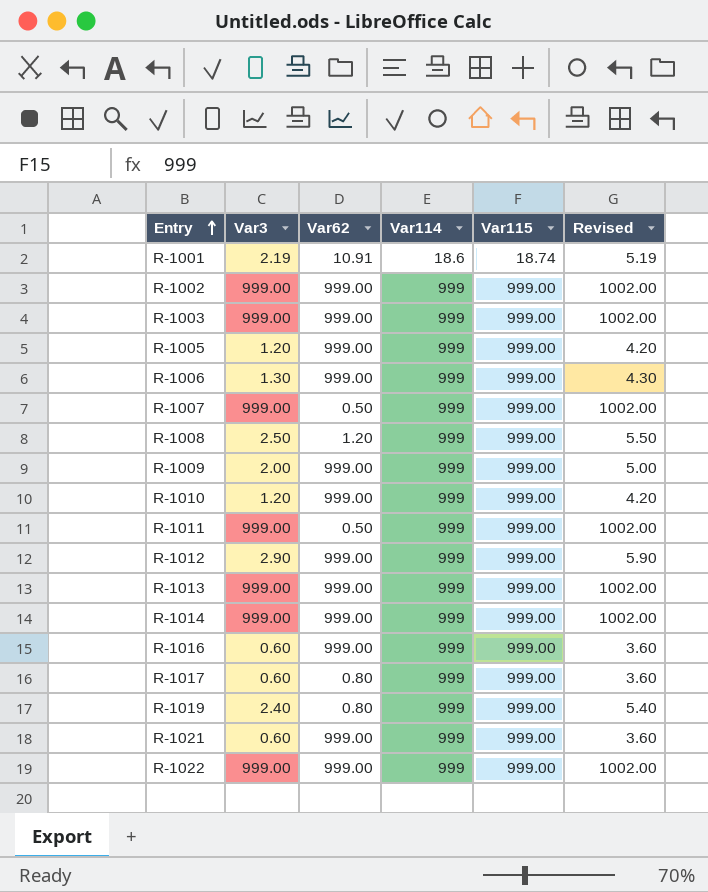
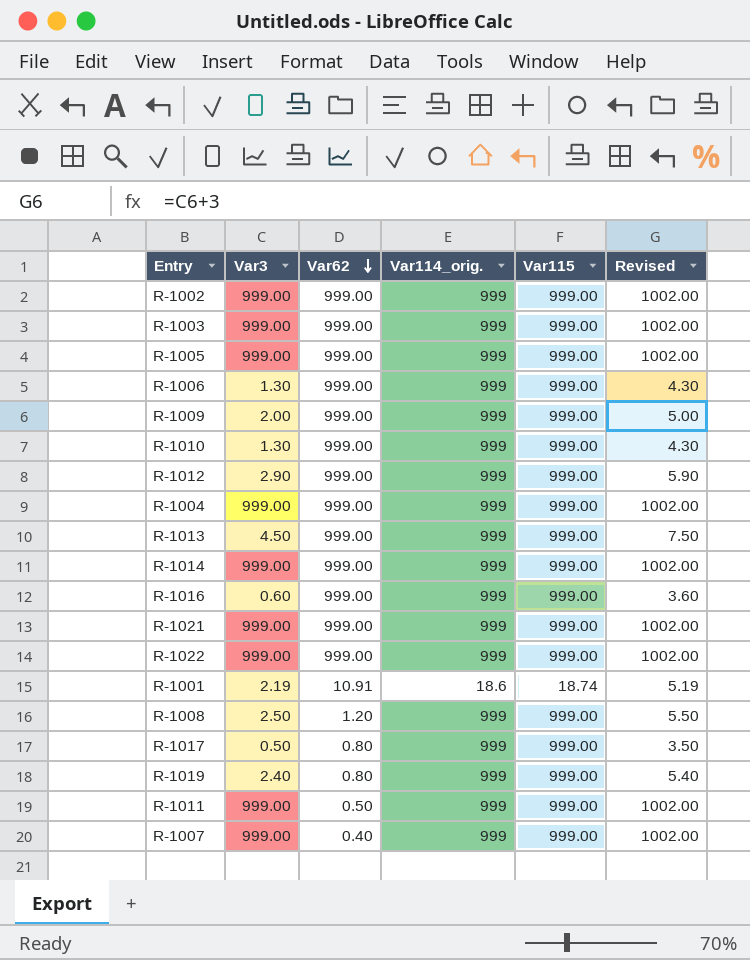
row order: Entry ascending -> Var62 descending
column name: Var114 -> Var114_orig.
R-1005 | Var3: 1.20 -> 999.00
R-1005 | Revised: 4.20 -> 1002.00
R-1010 | Var3: 1.20 -> 1.30
R-1010 | Revised: 4.20 -> 4.30
row R-1004: none -> 999.00 | 999.00 | 999 | 999.00 | 1002.00
R-1013 | Var3: 999.00 -> 4.50
R-1013 | Revised: 1002.00 -> 7.50
R-1021 | Var3: 0.60 -> 999.00
R-1021 | Revised: 3.60 -> 1002.00
R-1017 | Var3: 0.60 -> 0.50
R-1017 | Revised: 3.60 -> 3.50
R-1007 | Var62: 0.50 -> 0.40

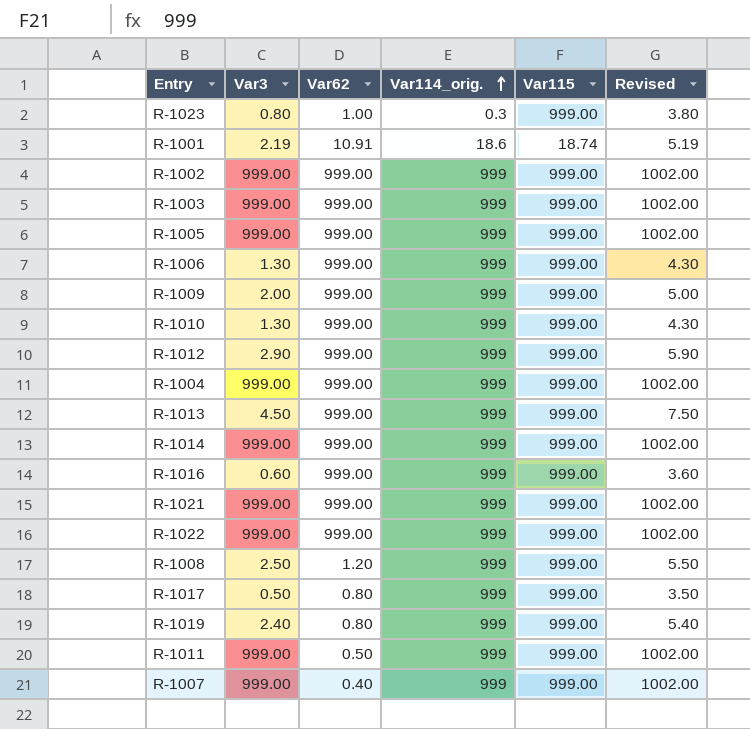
row order: Var62 descending -> Var114_orig. ascending
row R-1023: none -> 0.80 | 1.00 | 0.3 | 999.00 | 3.80

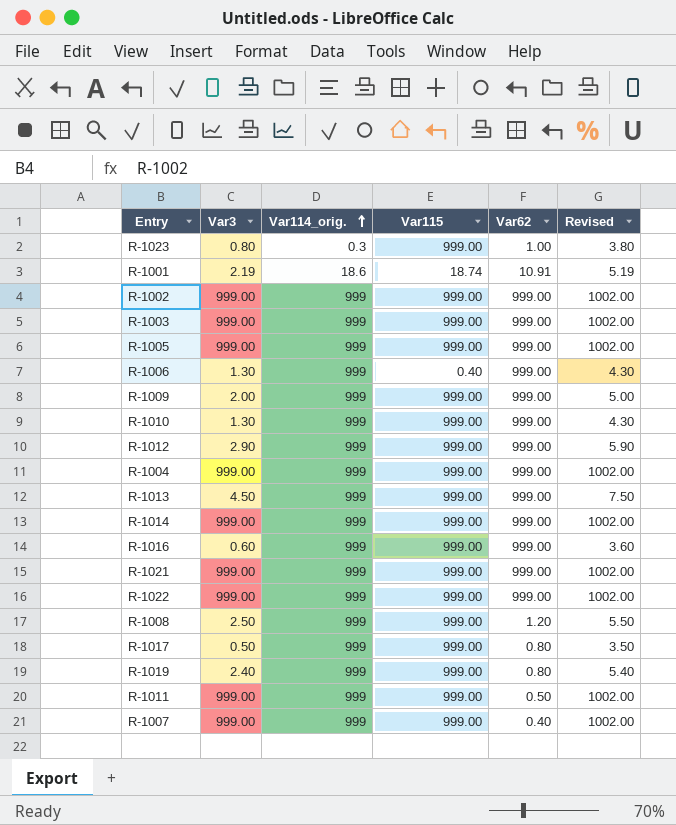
column Var62 | position: 3 -> 5
R-1006 | Var115: 999.00 -> 0.40

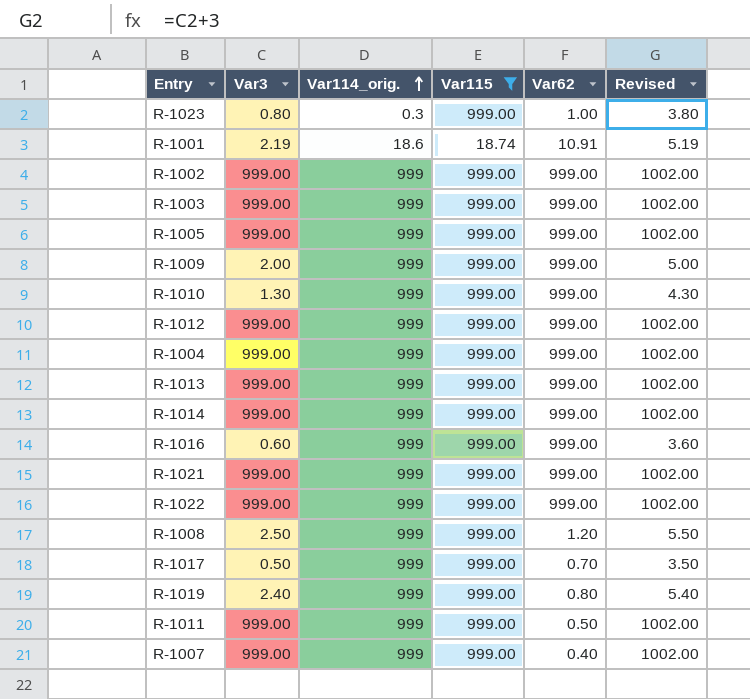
filter: none -> Var115 != 0.40
R-1012 | Var3: 2.90 -> 999.00
R-1012 | Revised: 5.90 -> 1002.00
R-1013 | Var3: 4.50 -> 999.00
R-1013 | Revised: 7.50 -> 1002.00
R-1017 | Var62: 0.80 -> 0.70

